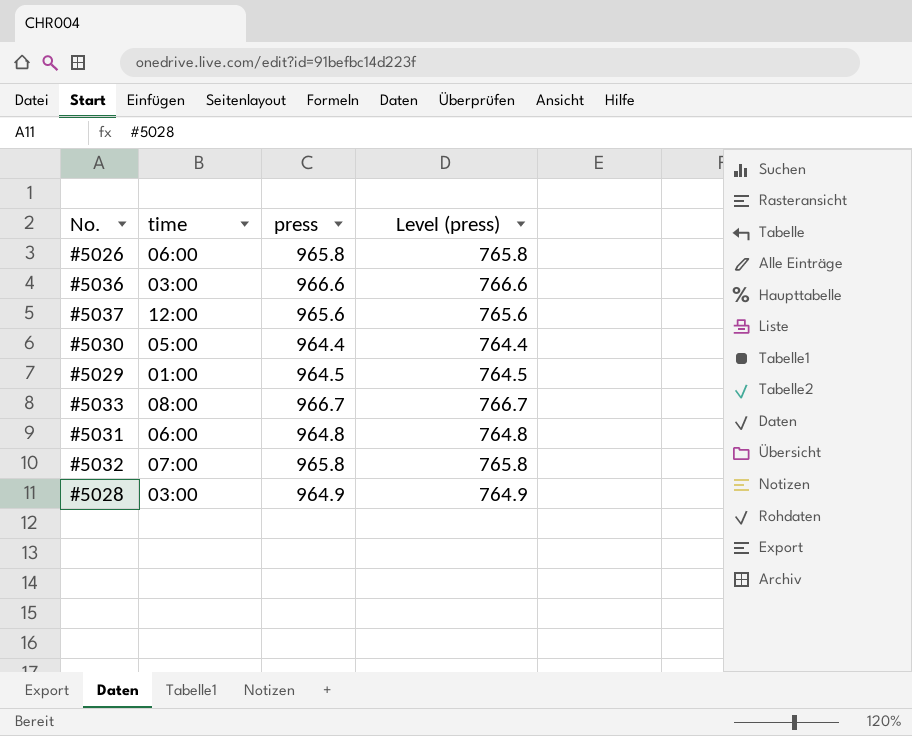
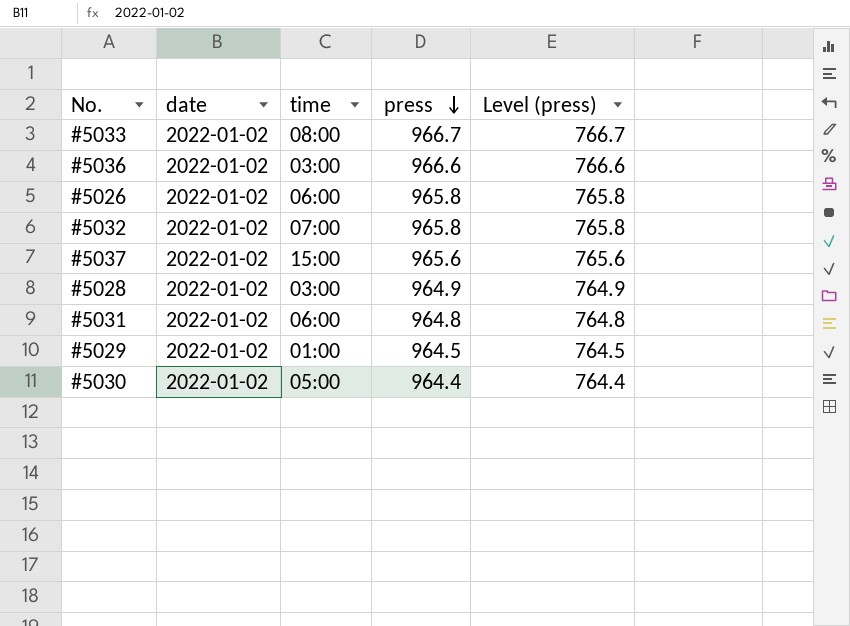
row order: none -> press descending
column date | position: none -> 2
#5037 | time: 12:00 -> 15:00

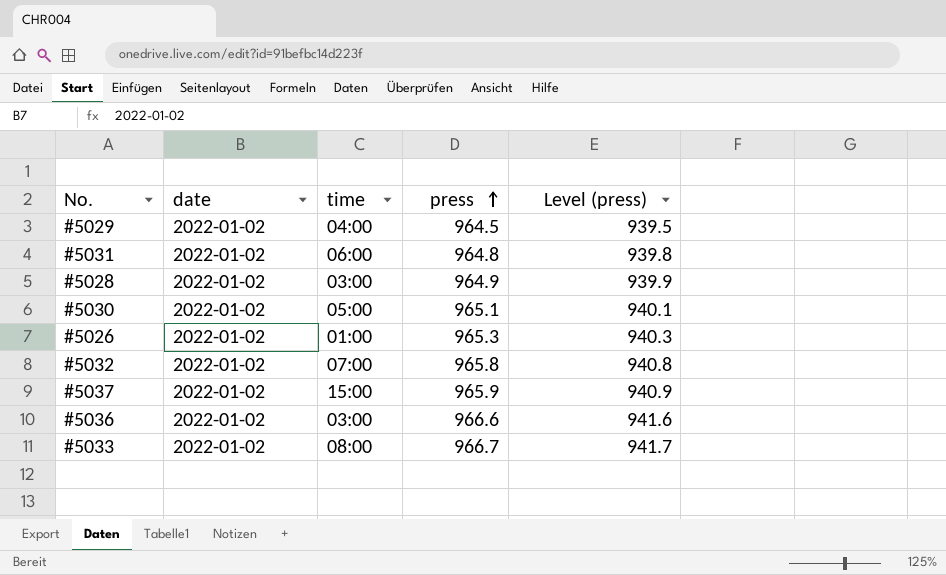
row order: press descending -> press ascending
column Level (press) | formula: [press] - 200 -> [press] - 25
#5029 | time: 01:00 -> 04:00
#5030 | press: 964.4 -> 965.1
#5026 | time: 06:00 -> 01:00
#5026 | press: 965.8 -> 965.3
#5037 | press: 965.6 -> 965.9

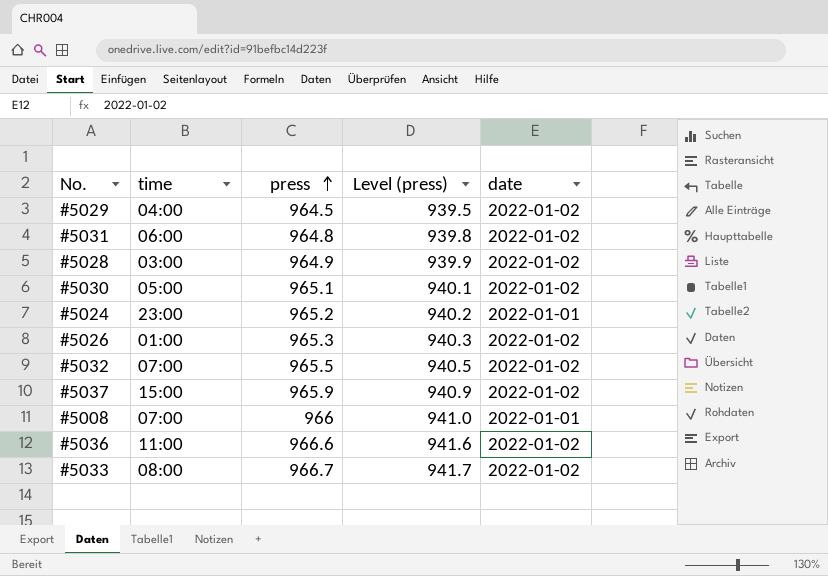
column date | position: 2 -> 5
row #5024: none -> 23:00 | 965.2 | 940.2 | 2022-01-01
#5032 | press: 965.8 -> 965.5
#5032 | Level (press): 940.8 -> 940.5
row #5008: none -> 07:00 | 966 | 941.0 | 2022-01-01
#5036 | time: 03:00 -> 11:00

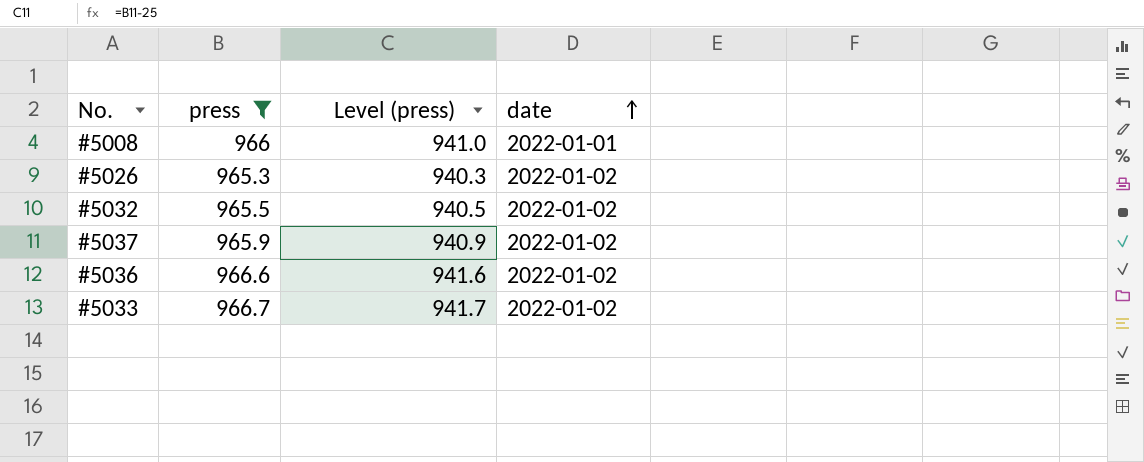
filter: none -> press >= 965.3
row order: press ascending -> date ascending
column time | position: 2 -> none

